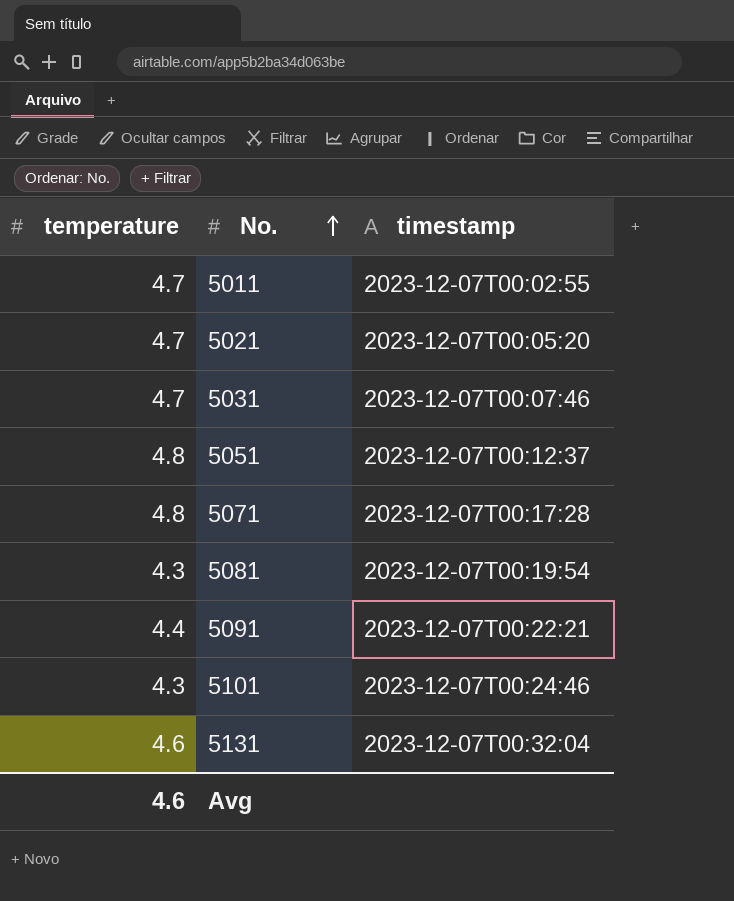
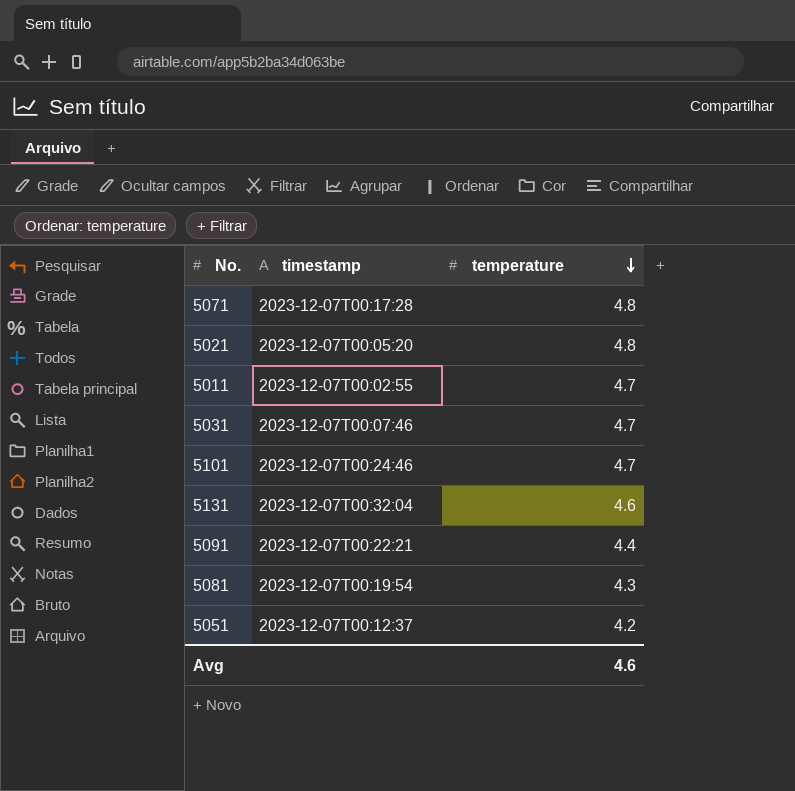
row order: No. ascending -> temperature descending
column temperature | position: 1 -> 3
5021 | temperature: 4.7 -> 4.8
5101 | temperature: 4.3 -> 4.7
5051 | temperature: 4.8 -> 4.2

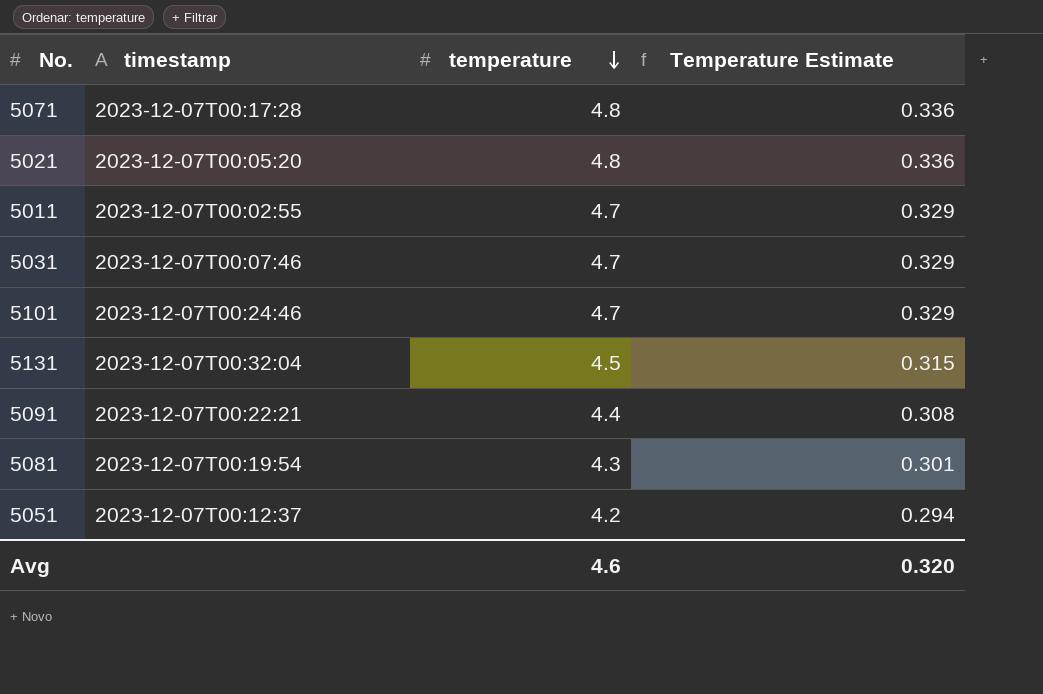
column Temperature Estimate | formula: none -> [temperature] * 0.07
5131 | temperature: 4.6 -> 4.5

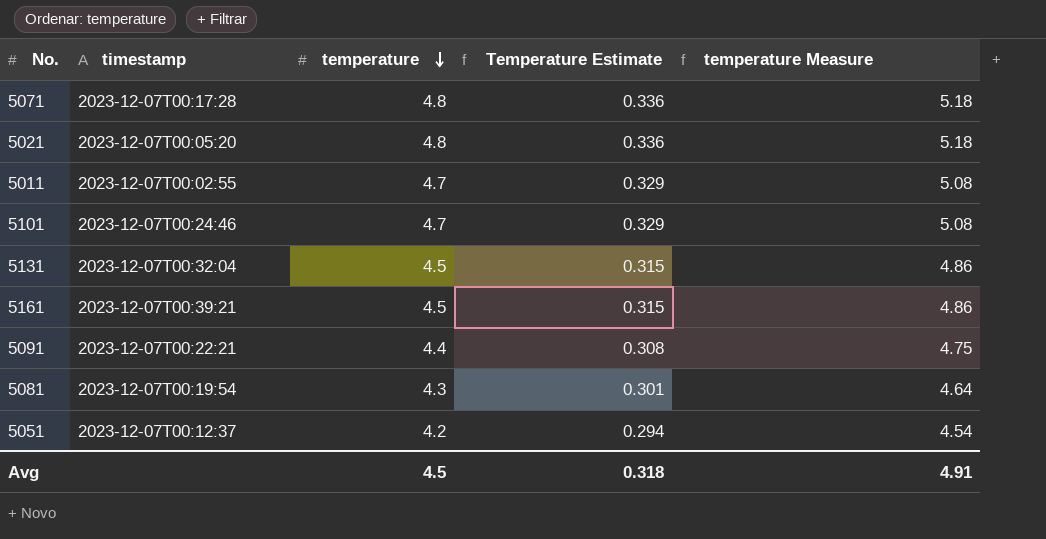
column temperature Measure | formula: none -> [temperature] * 1.08
row 5031: 2023-12-07T00:07:46 | 4.7 | 0.329 -> none
row 5161: none -> 2023-12-07T00:39:21 | 4.5 | 0.315 | 4.86
Avg | temperature: 4.6 -> 4.5
Avg | Temperature Estimate: 0.320 -> 0.318

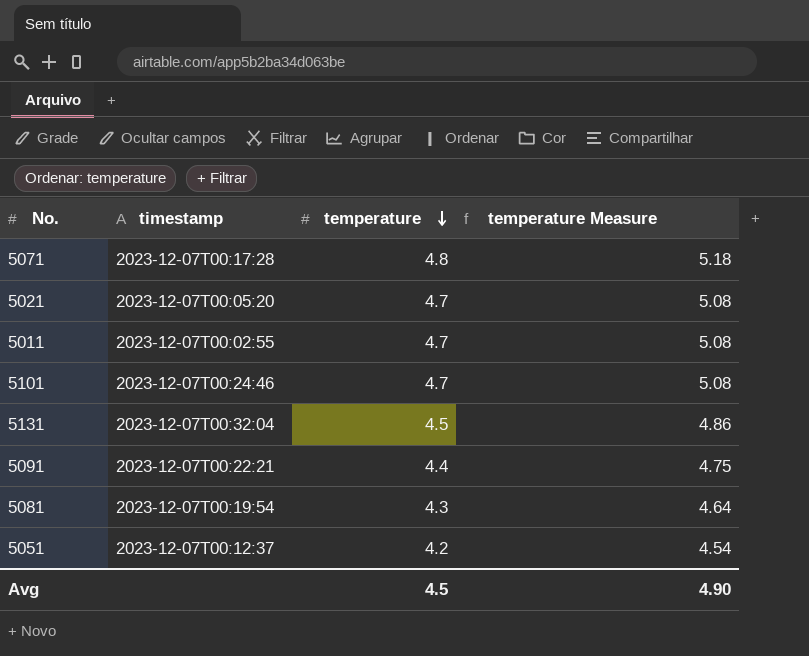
column Temperature Estimate | formula: [temperature] * 0.07 -> none
row 5161: 2023-12-07T00:39:21 | 4.5 | 0.315 | 4.86 -> none
5021 | temperature: 4.8 -> 4.7
5021 | temperature Measure: 5.18 -> 5.08
Avg | temperature Measure: 4.91 -> 4.90

